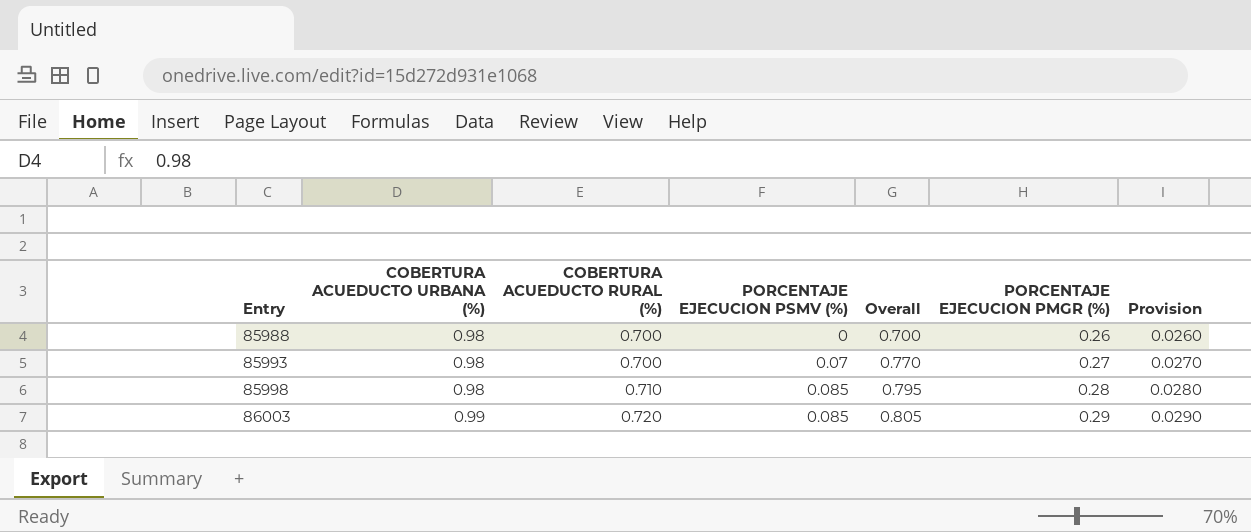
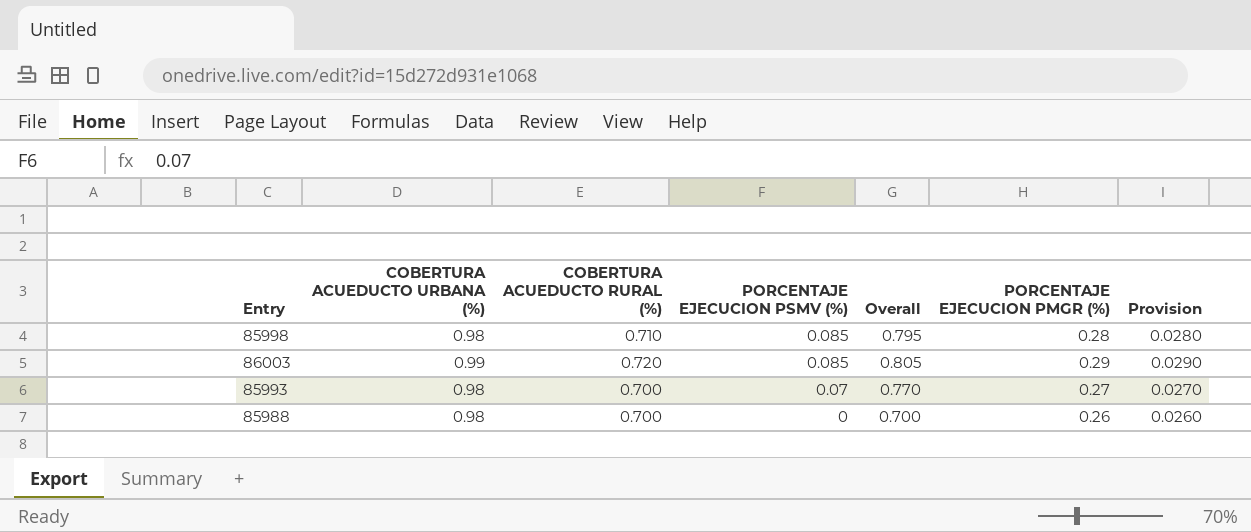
row order: Entry ascending -> PORCENTAJE EJECUCION PSMV (%) descending

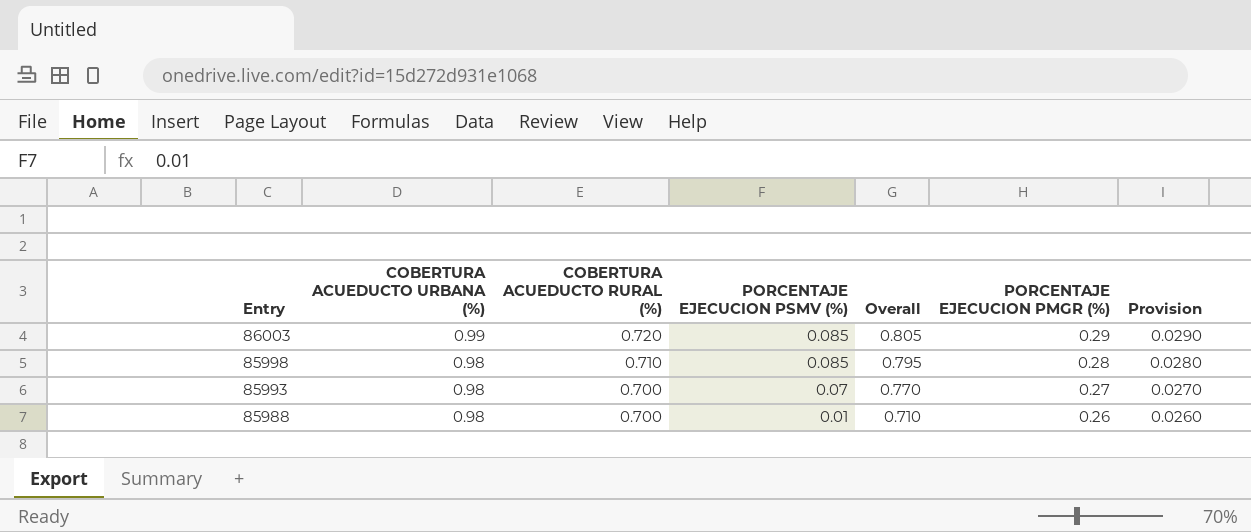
row order: PORCENTAJE EJECUCION PSMV (%) descending -> Entry descending
85988 | PORCENTAJE EJECUCION PSMV (%): 0 -> 0.01
85988 | Overall: 0.700 -> 0.710

